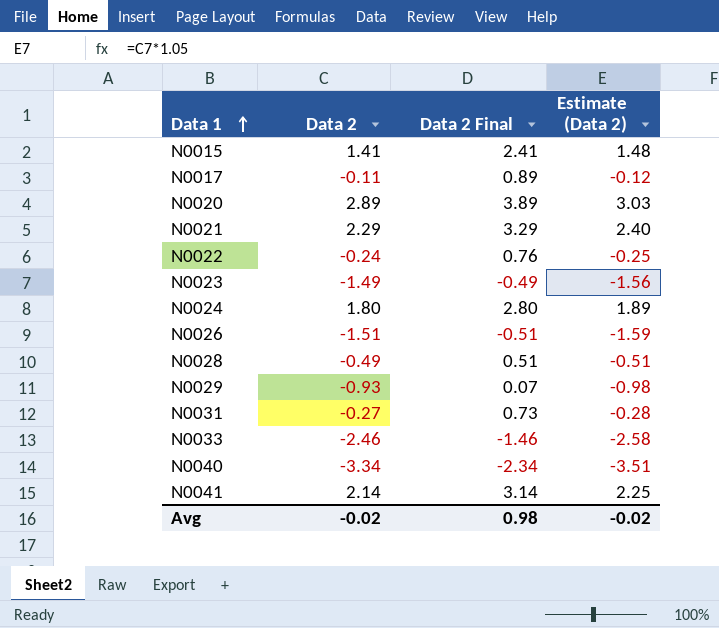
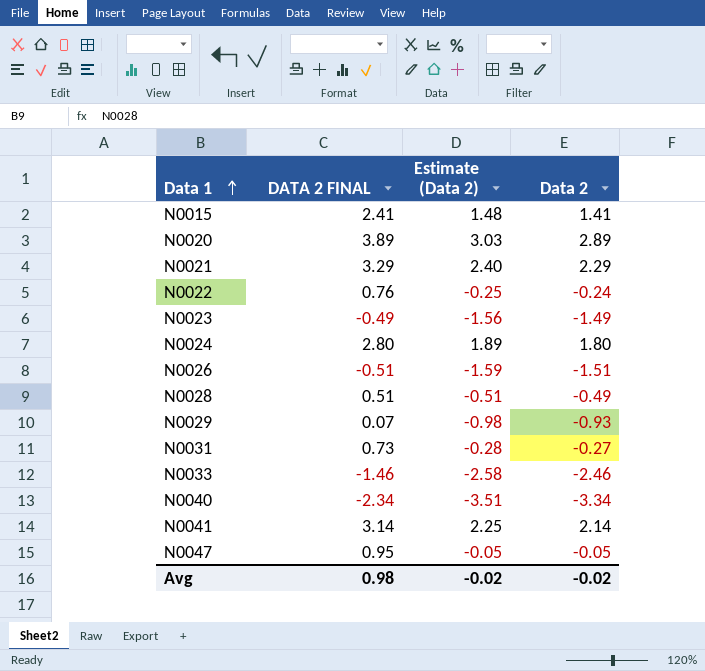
column name: Data 2 Final -> DATA 2 FINAL
column Data 2 | position: 2 -> 4
row N0017: -0.11 | 0.89 | -0.12 -> none
row N0047: none -> 0.95 | -0.05 | -0.05

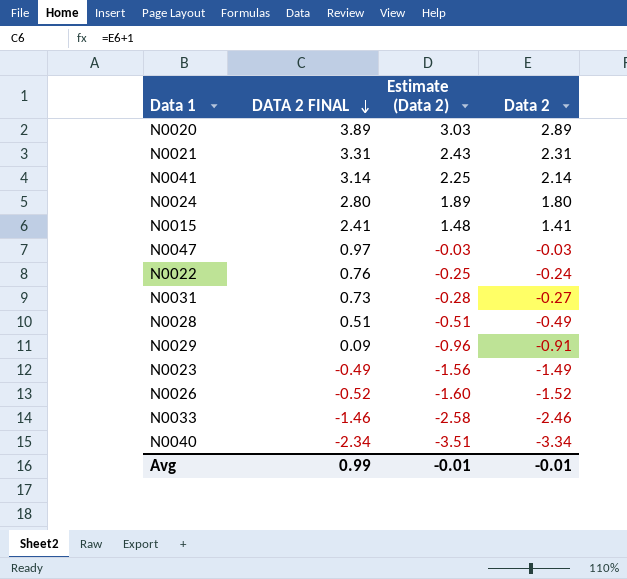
row order: Data 1 ascending -> DATA 2 FINAL descending
N0021 | DATA 2 FINAL: 3.29 -> 3.31
N0021 | Estimate (Data 2): 2.40 -> 2.43
N0021 | Data 2: 2.29 -> 2.31
N0047 | DATA 2 FINAL: 0.95 -> 0.97
N0047 | Estimate (Data 2): -0.05 -> -0.03
N0047 | Data 2: -0.05 -> -0.03
N0029 | DATA 2 FINAL: 0.07 -> 0.09
N0029 | Estimate (Data 2): -0.98 -> -0.96
N0029 | Data 2: -0.93 -> -0.91
N0026 | DATA 2 FINAL: -0.51 -> -0.52
N0026 | Estimate (Data 2): -1.59 -> -1.60
N0026 | Data 2: -1.51 -> -1.52
Avg | DATA 2 FINAL: 0.98 -> 0.99
Avg | Estimate (Data 2): -0.02 -> -0.01
Avg | Data 2: -0.02 -> -0.01

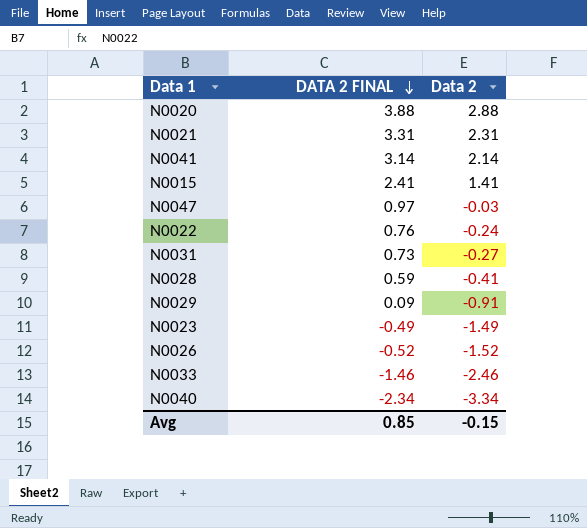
column Estimate (Data 2) | formula: [Data 2] * 1.05 -> none
row N0024: 2.80 | 1.89 | 1.80 -> none
N0020 | DATA 2 FINAL: 3.89 -> 3.88
N0020 | Data 2: 2.89 -> 2.88
N0028 | DATA 2 FINAL: 0.51 -> 0.59
N0028 | Data 2: -0.49 -> -0.41
Avg | DATA 2 FINAL: 0.99 -> 0.85
Avg | Data 2: -0.01 -> -0.15

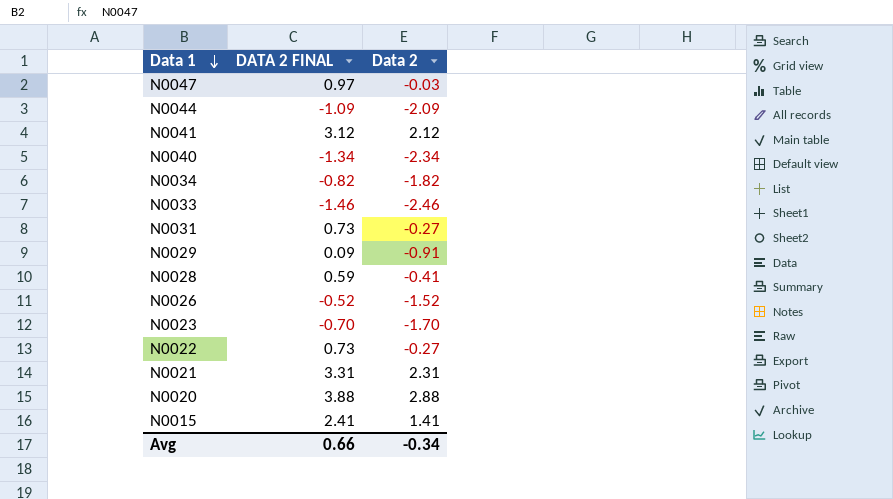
row order: DATA 2 FINAL descending -> Data 1 descending
row N0044: none -> -1.09 | -2.09
N0041 | DATA 2 FINAL: 3.14 -> 3.12
N0041 | Data 2: 2.14 -> 2.12
N0040 | DATA 2 FINAL: -2.34 -> -1.34
N0040 | Data 2: -3.34 -> -2.34
row N0034: none -> -0.82 | -1.82
N0023 | DATA 2 FINAL: -0.49 -> -0.70
N0023 | Data 2: -1.49 -> -1.70
N0022 | DATA 2 FINAL: 0.76 -> 0.73
N0022 | Data 2: -0.24 -> -0.27
Avg | DATA 2 FINAL: 0.85 -> 0.66
Avg | Data 2: -0.15 -> -0.34

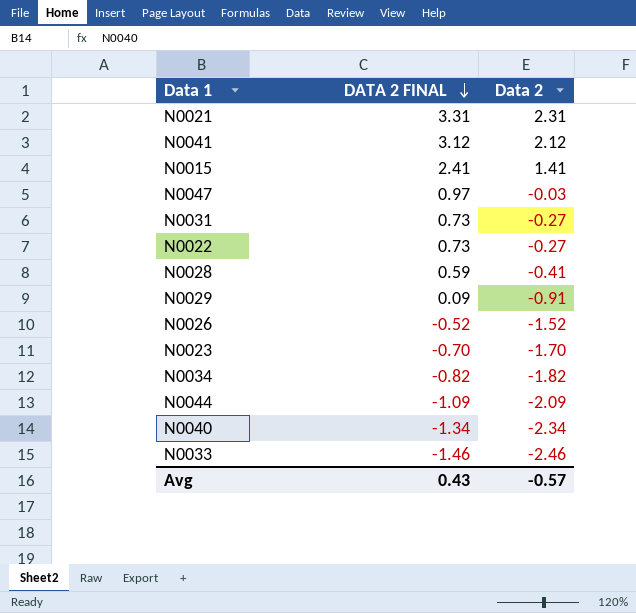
row order: Data 1 descending -> DATA 2 FINAL descending
row N0020: 3.88 | 2.88 -> none
Avg | DATA 2 FINAL: 0.66 -> 0.43
Avg | Data 2: -0.34 -> -0.57

